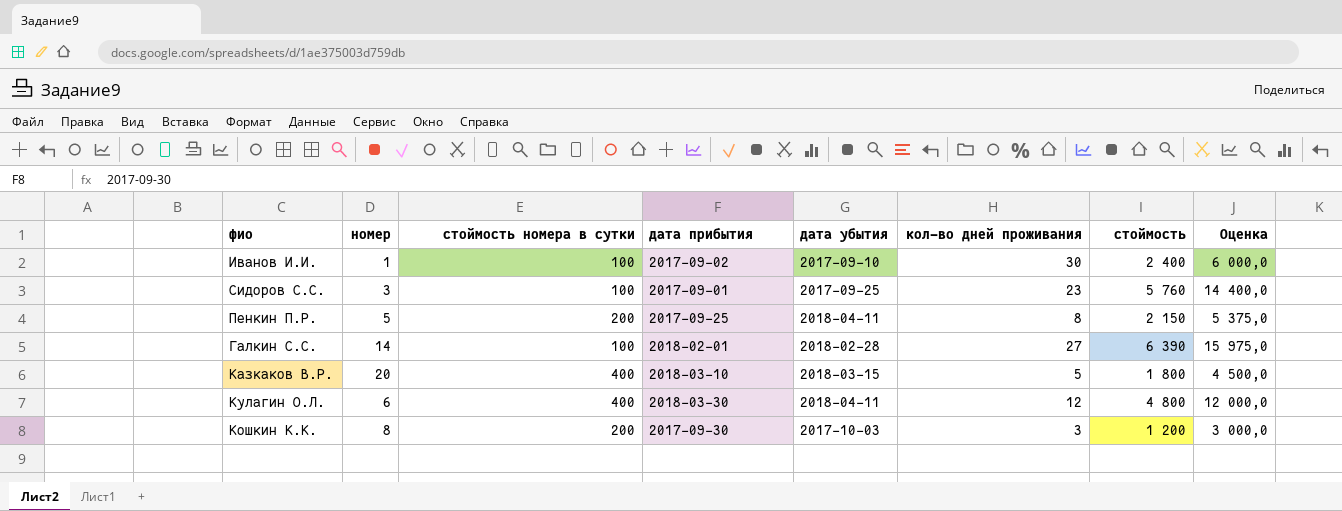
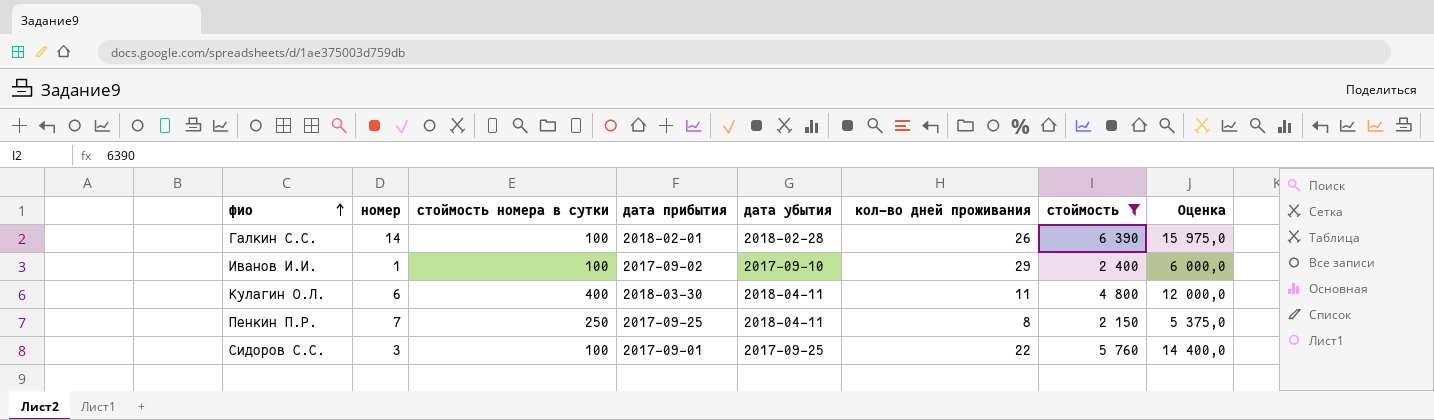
filter: none -> стоймость >= 2 150
row order: none -> фио ascending
Галкин С.С. | кол-во дней проживания: 27 -> 26
Иванов И.И. | кол-во дней проживания: 30 -> 29
Кулагин О.Л. | кол-во дней проживания: 12 -> 11
Пенкин П.Р. | номер: 5 -> 7
Пенкин П.Р. | стоймость номера в сутки: 200 -> 250
Сидоров С.С. | кол-во дней проживания: 23 -> 22

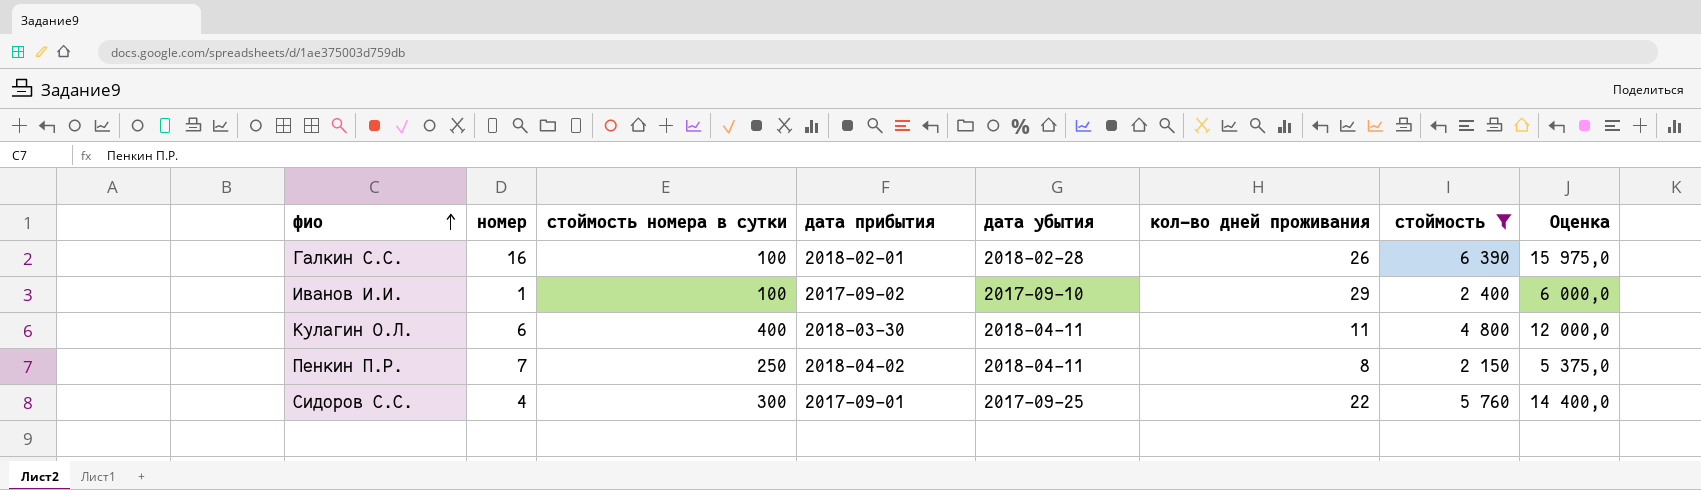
Галкин С.С. | номер: 14 -> 16
Пенкин П.Р. | дата прибытия: 2017-09-25 -> 2018-04-02
Сидоров С.С. | номер: 3 -> 4
Сидоров С.С. | стоймость номера в сутки: 100 -> 300

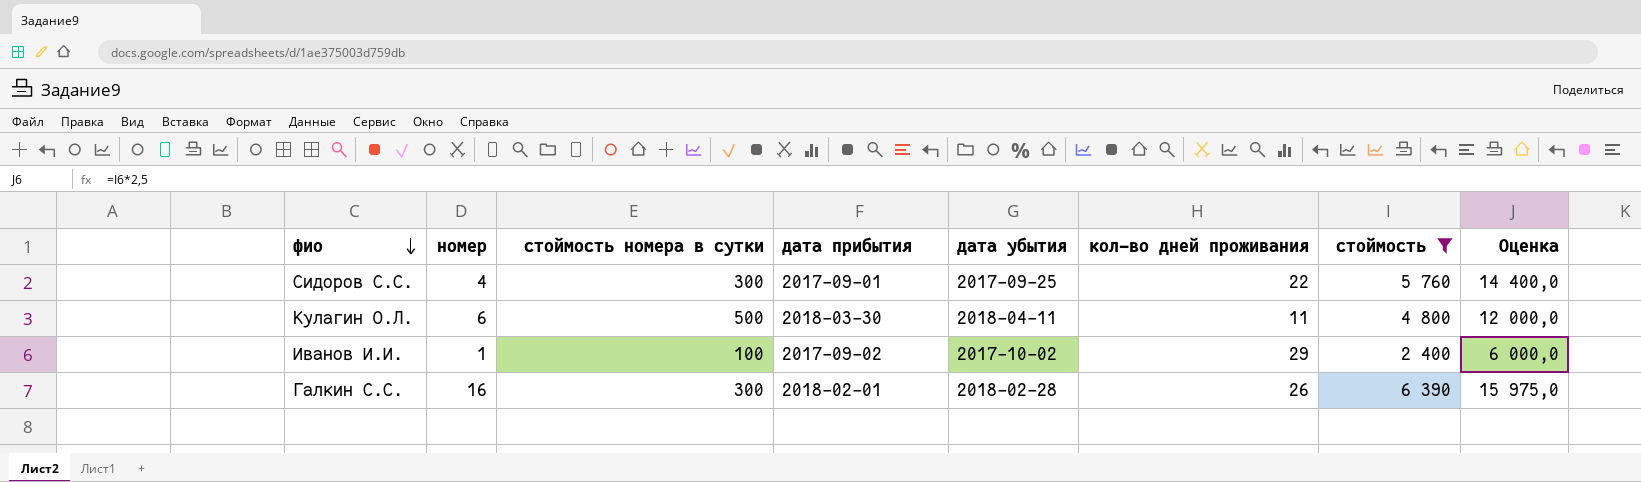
row order: фио ascending -> фио descending
row Пенкин П.Р.: 7 | 250 | 2018-04-02 | 2018-04-11 | 8 | 2 150 | 5 375,0 -> none
Кулагин О.Л. | стоймость номера в сутки: 400 -> 500
Иванов И.И. | дата убытия: 2017-09-10 -> 2017-10-02
Галкин С.С. | стоймость номера в сутки: 100 -> 300

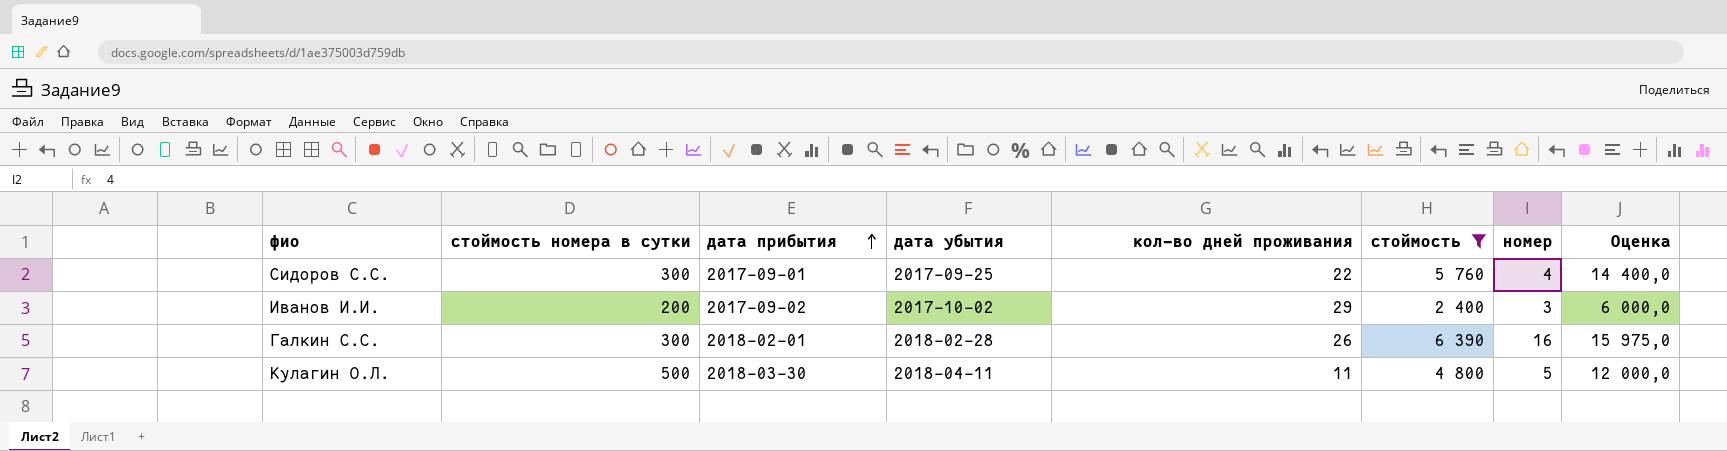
row order: фио descending -> дата прибытия ascending
column номер | position: 2 -> 7
Иванов И.И. | стоймость номера в сутки: 100 -> 200
Иванов И.И. | номер: 1 -> 3
Кулагин О.Л. | номер: 6 -> 5

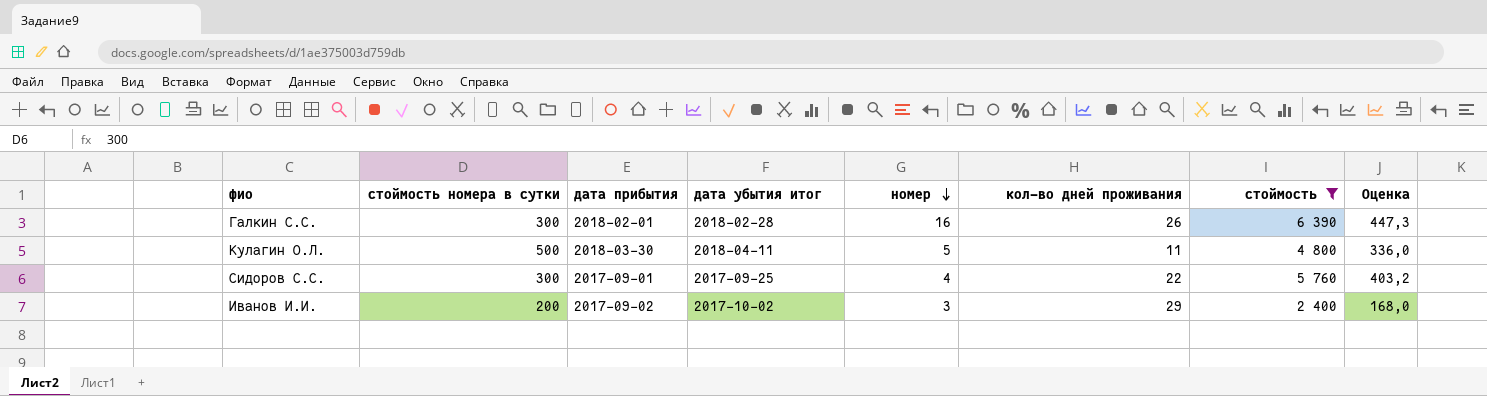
row order: дата прибытия ascending -> номер descending
column name: дата убытия -> дата убытия итог
column номер | position: 7 -> 5
column Оценка | formula: [стоймость] * 2,5 -> [стоймость] * 0,07

